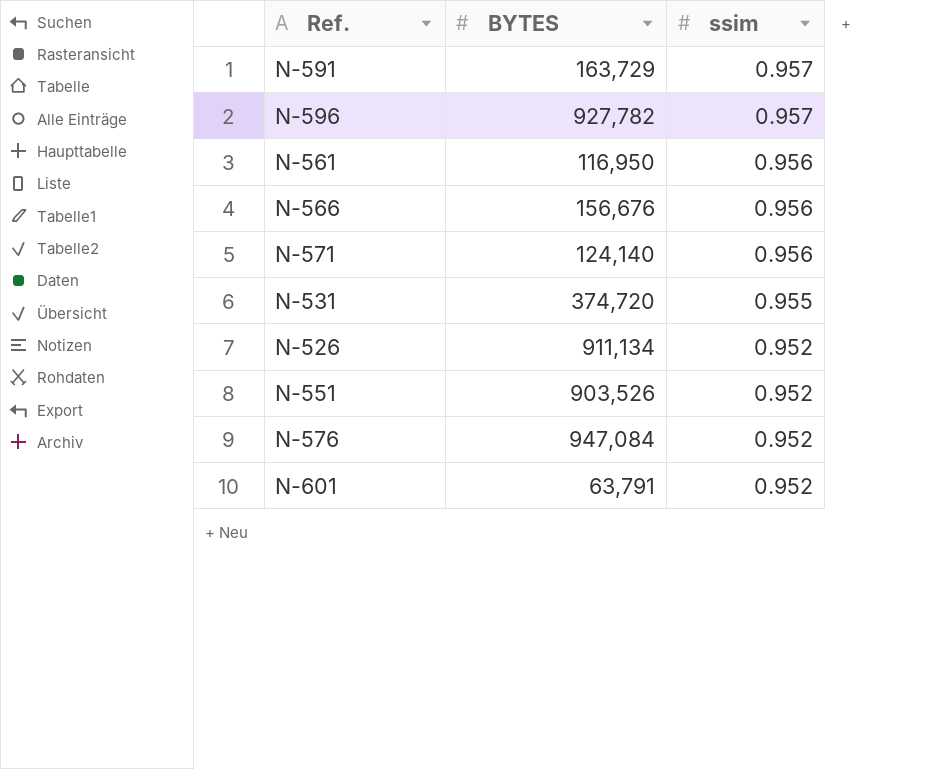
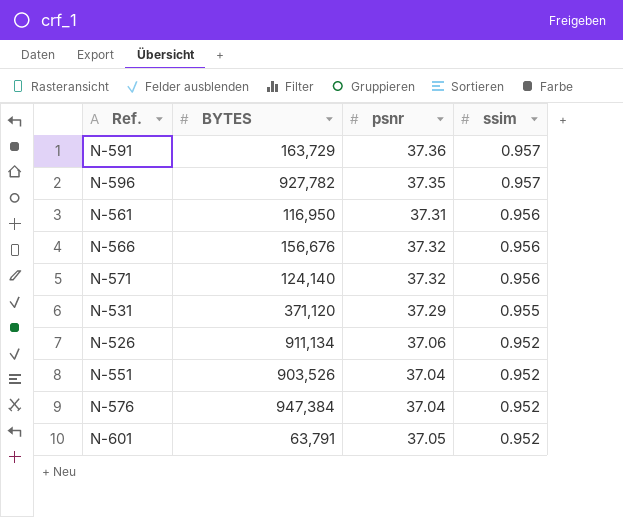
column psnr | position: none -> 3
N-531 | BYTES: 374,720 -> 371,120
N-576 | BYTES: 947,084 -> 947,384

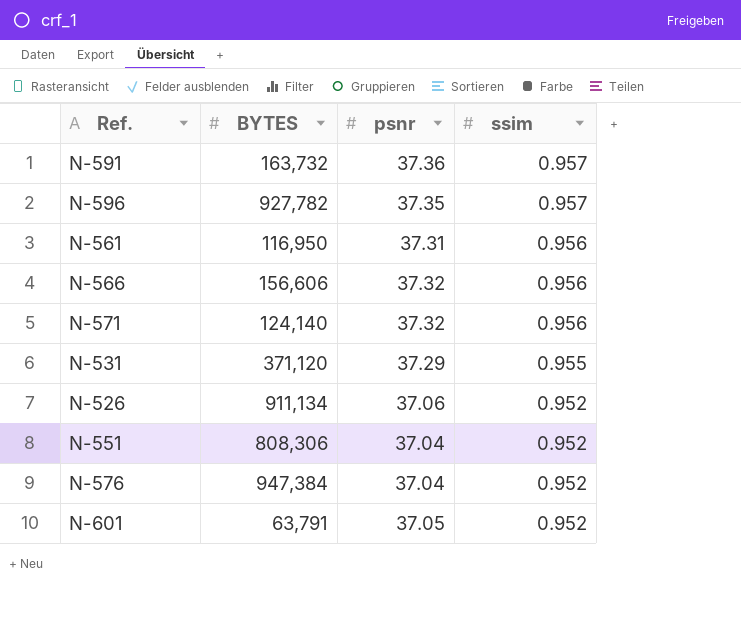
N-591 | BYTES: 163,729 -> 163,732
N-566 | BYTES: 156,676 -> 156,606
N-551 | BYTES: 903,526 -> 808,306

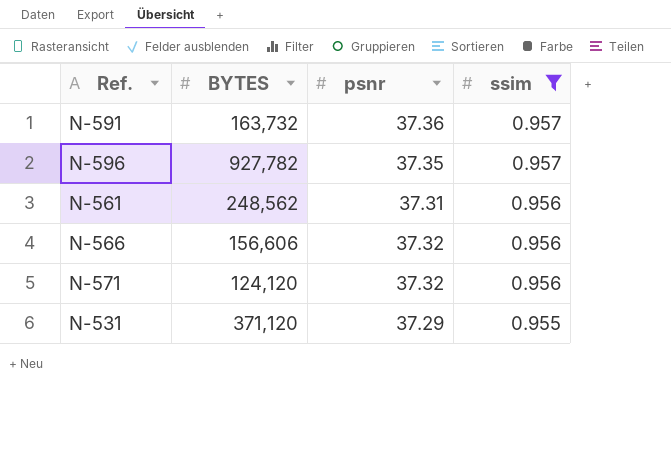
filter: none -> ssim != 0.952
N-561 | BYTES: 116,950 -> 248,562
N-571 | BYTES: 124,140 -> 124,120

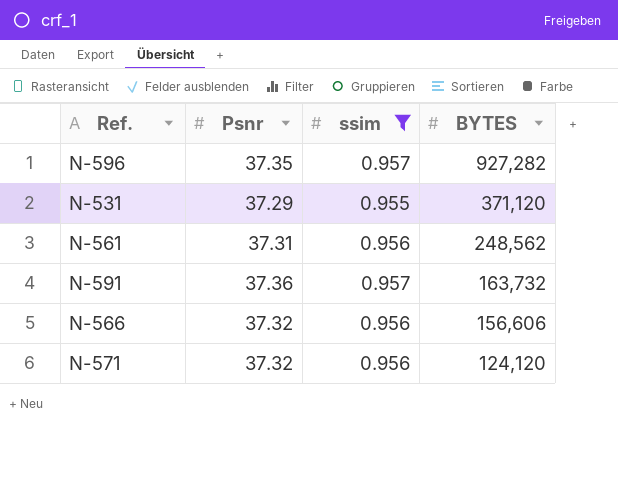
row order: ssim descending -> BYTES descending
column name: psnr -> Psnr
column BYTES | position: 2 -> 4
N-596 | BYTES: 927,782 -> 927,282

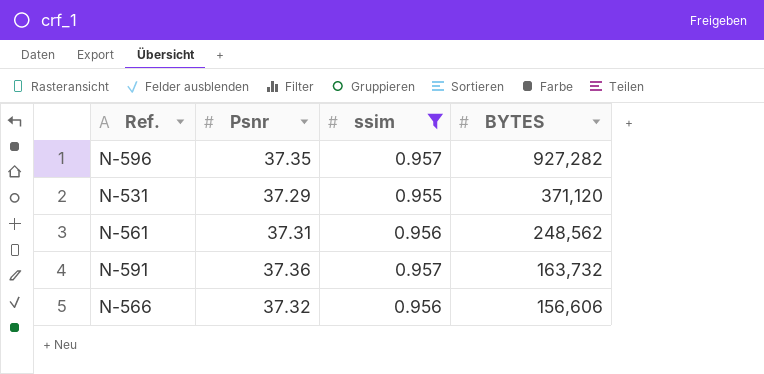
row N-571: 37.32 | 0.956 | 124,120 -> none

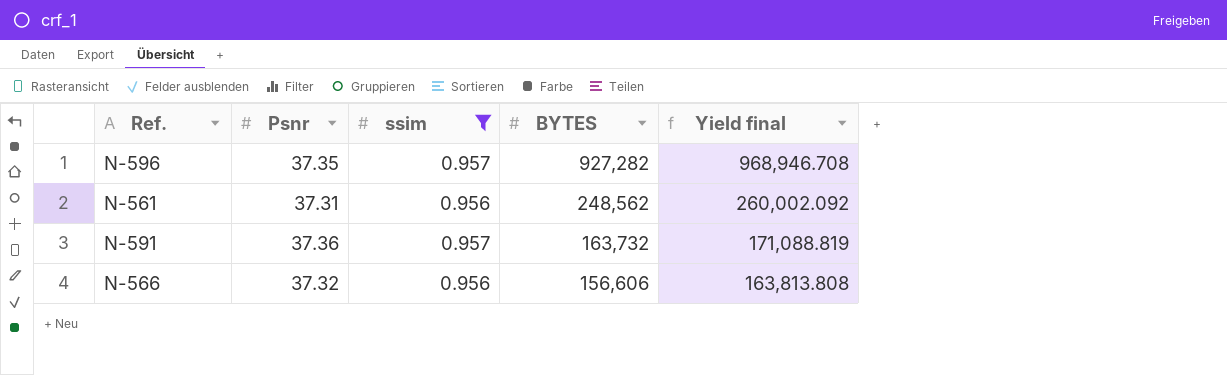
column Yield final | formula: none -> [BYTES] / [ssim]
row N-531: 37.29 | 0.955 | 371,120 -> none

